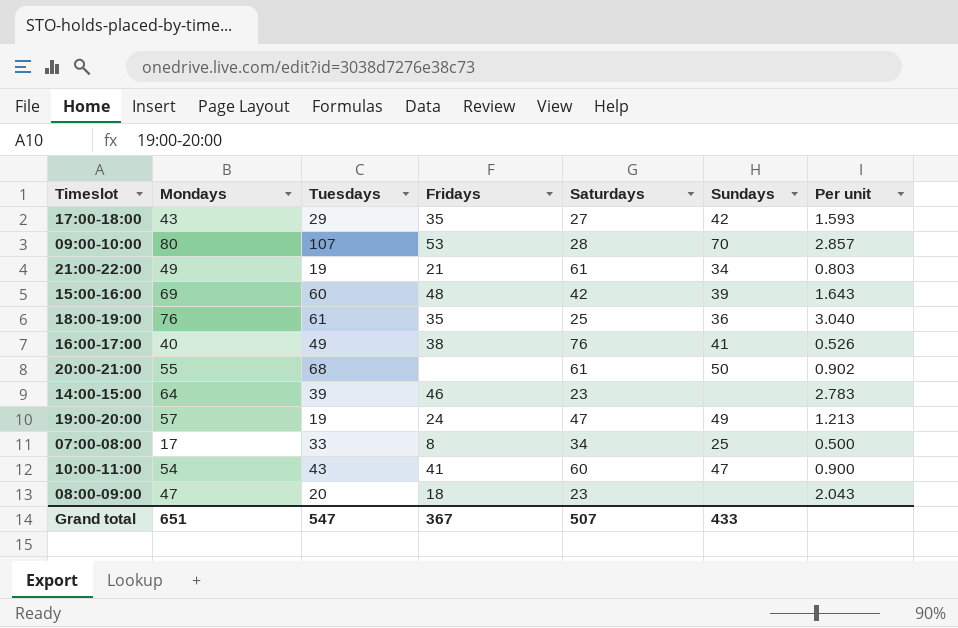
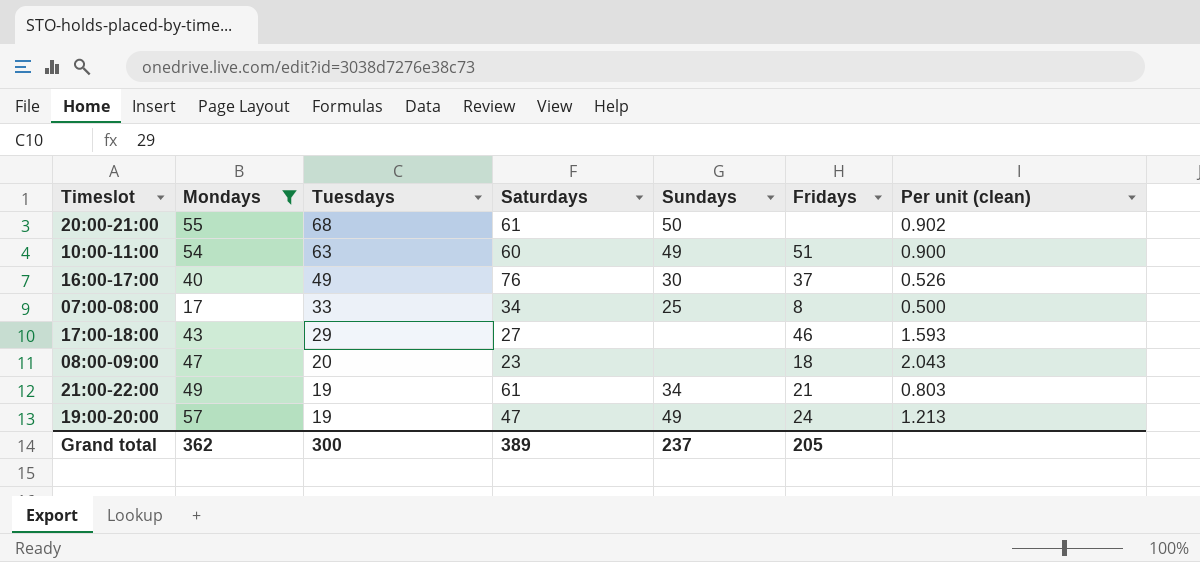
filter: none -> Mondays <= 57
row order: none -> Tuesdays descending
column Fridays | position: 4 -> 6
column name: Per unit -> Per unit (clean)
10:00-11:00 | Tuesdays: 43 -> 63
10:00-11:00 | Sundays: 47 -> 49
10:00-11:00 | Fridays: 41 -> 51
16:00-17:00 | Sundays: 41 -> 30
16:00-17:00 | Fridays: 38 -> 37
17:00-18:00 | Sundays: 42 -> none
17:00-18:00 | Fridays: 35 -> 46
Grand total | Mondays: 651 -> 362
Grand total | Tuesdays: 547 -> 300
Grand total | Saturdays: 507 -> 389
Grand total | Sundays: 433 -> 237
Grand total | Fridays: 367 -> 205

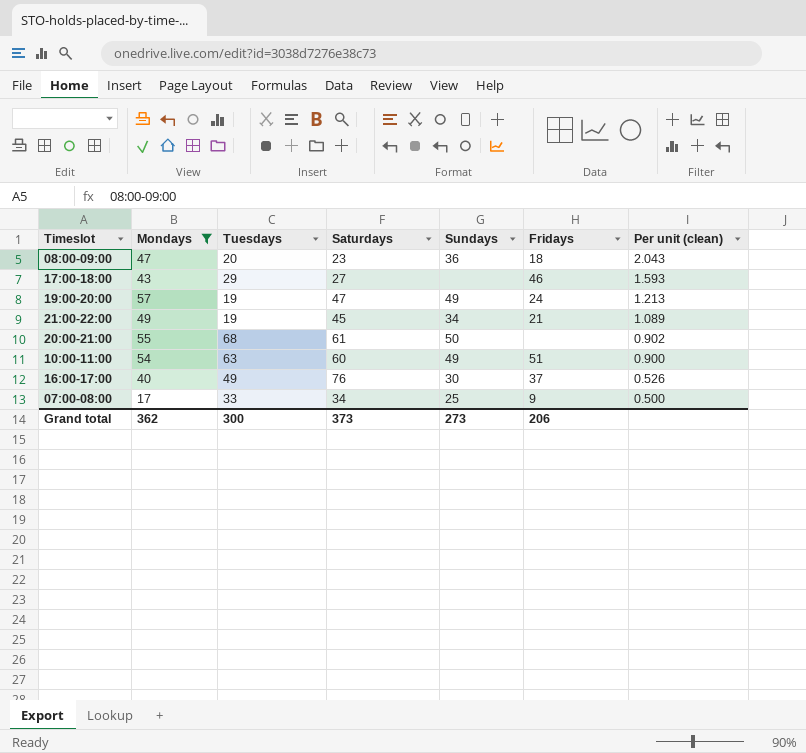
row order: Tuesdays descending -> Per unit (clean) descending
08:00-09:00 | Sundays: none -> 36
21:00-22:00 | Saturdays: 61 -> 45
21:00-22:00 | Per unit (clean): 0.803 -> 1.089
07:00-08:00 | Fridays: 8 -> 9
Grand total | Saturdays: 389 -> 373
Grand total | Sundays: 237 -> 273
Grand total | Fridays: 205 -> 206

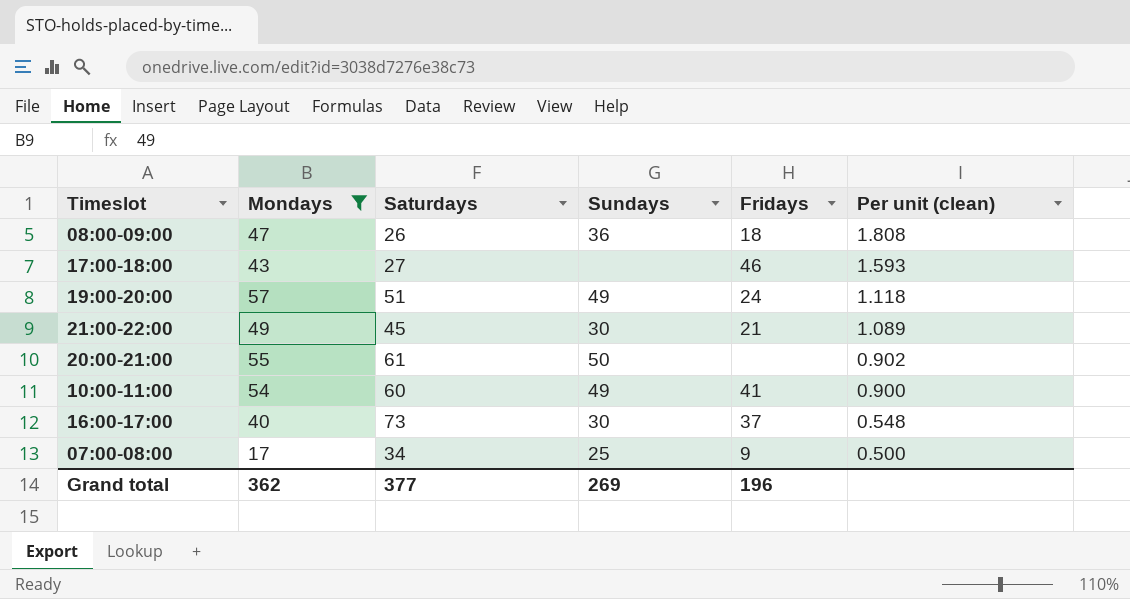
column Tuesdays | position: 3 -> none
08:00-09:00 | Saturdays: 23 -> 26
08:00-09:00 | Per unit (clean): 2.043 -> 1.808
19:00-20:00 | Saturdays: 47 -> 51
19:00-20:00 | Per unit (clean): 1.213 -> 1.118
21:00-22:00 | Sundays: 34 -> 30
10:00-11:00 | Fridays: 51 -> 41
16:00-17:00 | Saturdays: 76 -> 73
16:00-17:00 | Per unit (clean): 0.526 -> 0.548
Grand total | Saturdays: 373 -> 377
Grand total | Sundays: 273 -> 269
Grand total | Fridays: 206 -> 196

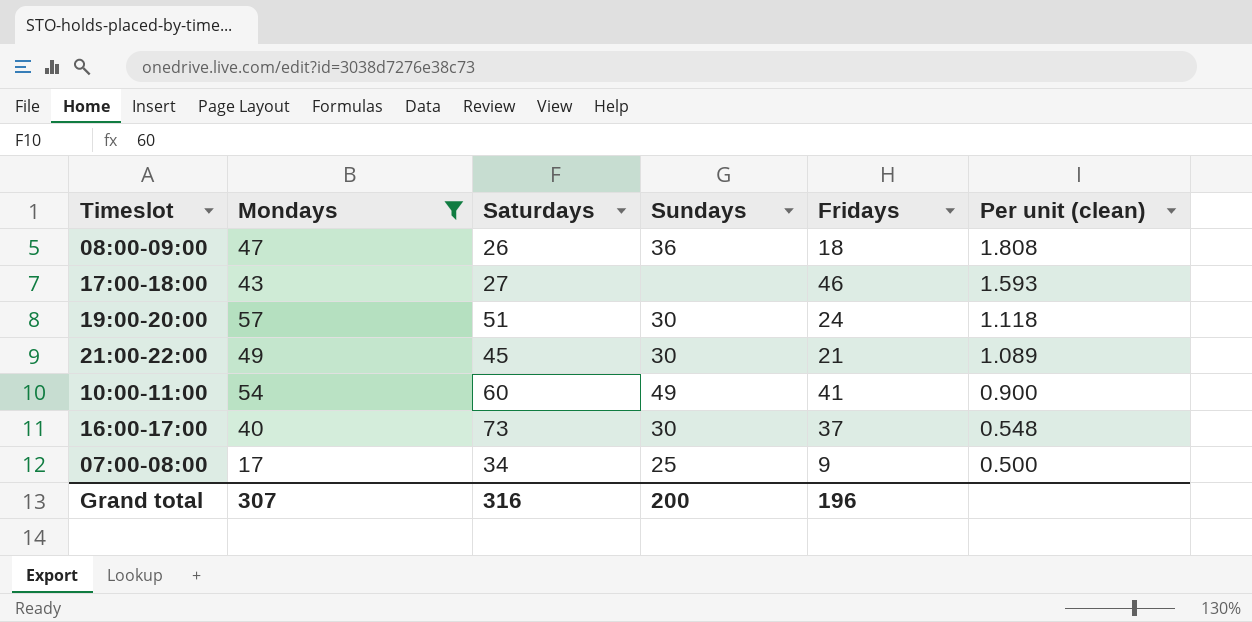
row 20:00-21:00: 55 | 61 | 50 | none | 0.902 -> none
19:00-20:00 | Sundays: 49 -> 30
Grand total | Mondays: 362 -> 307
Grand total | Saturdays: 377 -> 316
Grand total | Sundays: 269 -> 200

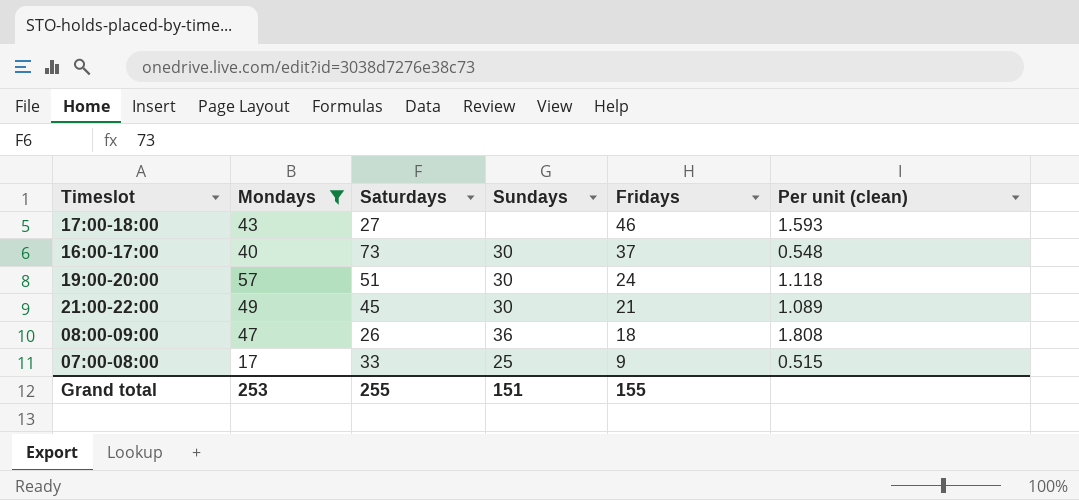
row order: Per unit (clean) descending -> Fridays descending
row 10:00-11:00: 54 | 60 | 49 | 41 | 0.900 -> none
07:00-08:00 | Saturdays: 34 -> 33
07:00-08:00 | Per unit (clean): 0.500 -> 0.515
Grand total | Mondays: 307 -> 253
Grand total | Saturdays: 316 -> 255
Grand total | Sundays: 200 -> 151
Grand total | Fridays: 196 -> 155

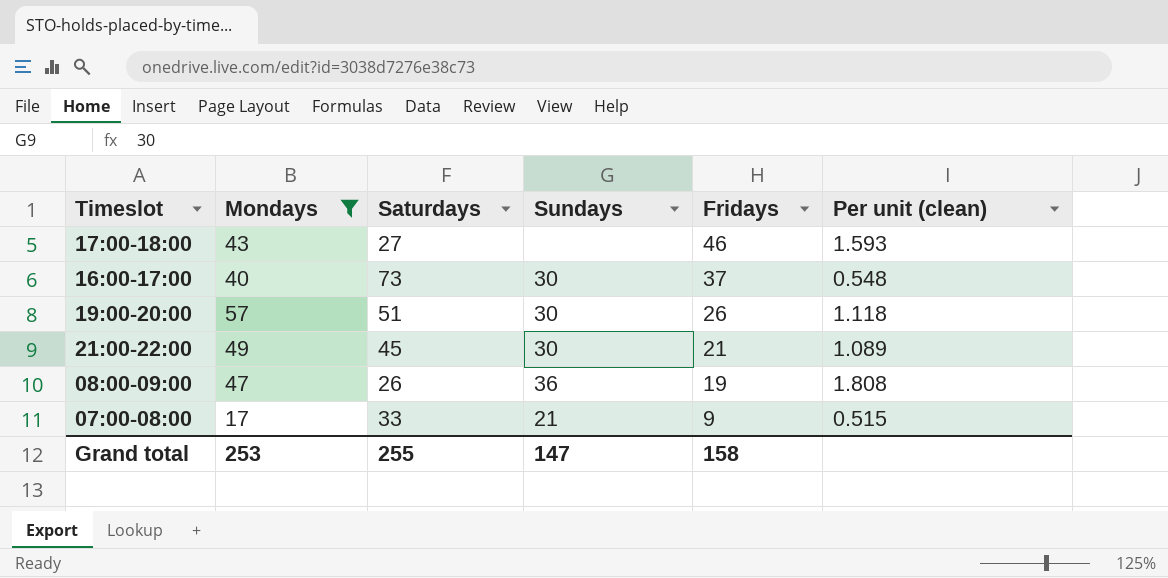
19:00-20:00 | Fridays: 24 -> 26
08:00-09:00 | Fridays: 18 -> 19
07:00-08:00 | Sundays: 25 -> 21
Grand total | Sundays: 151 -> 147
Grand total | Fridays: 155 -> 158

